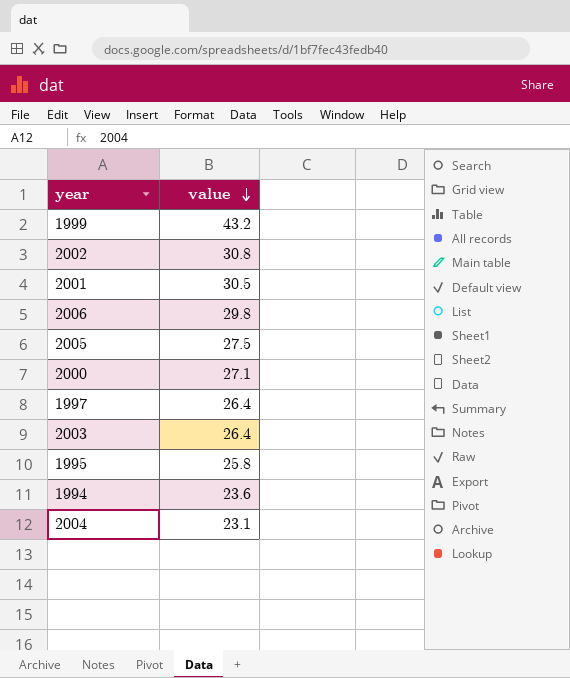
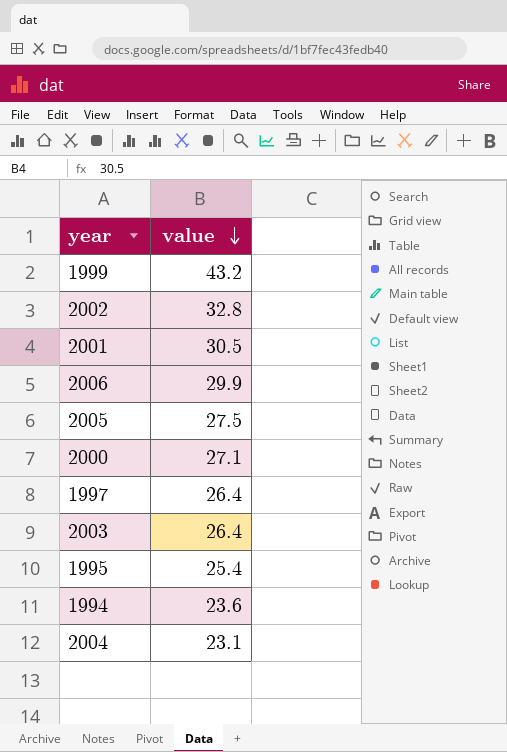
2002 | value: 30.8 -> 32.8
2006 | value: 29.8 -> 29.9
1995 | value: 25.8 -> 25.4

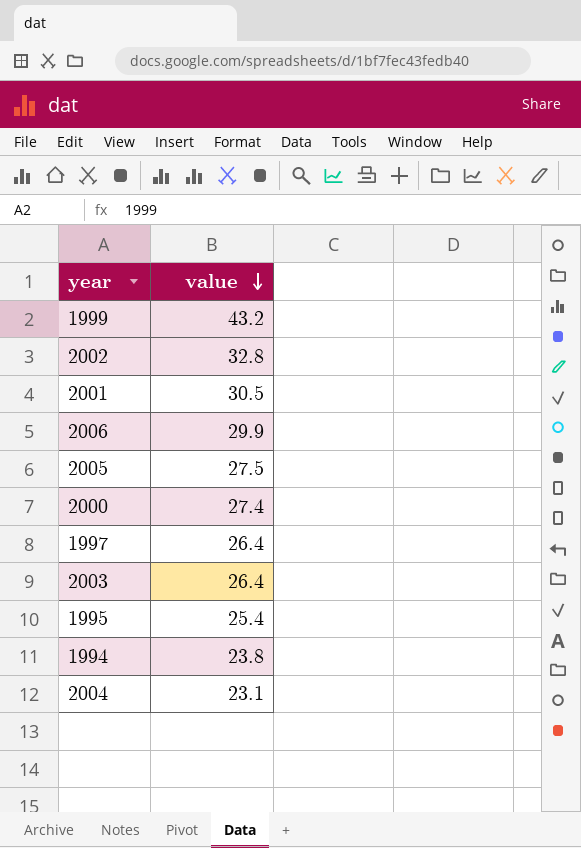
2000 | value: 27.1 -> 27.4
1994 | value: 23.6 -> 23.8

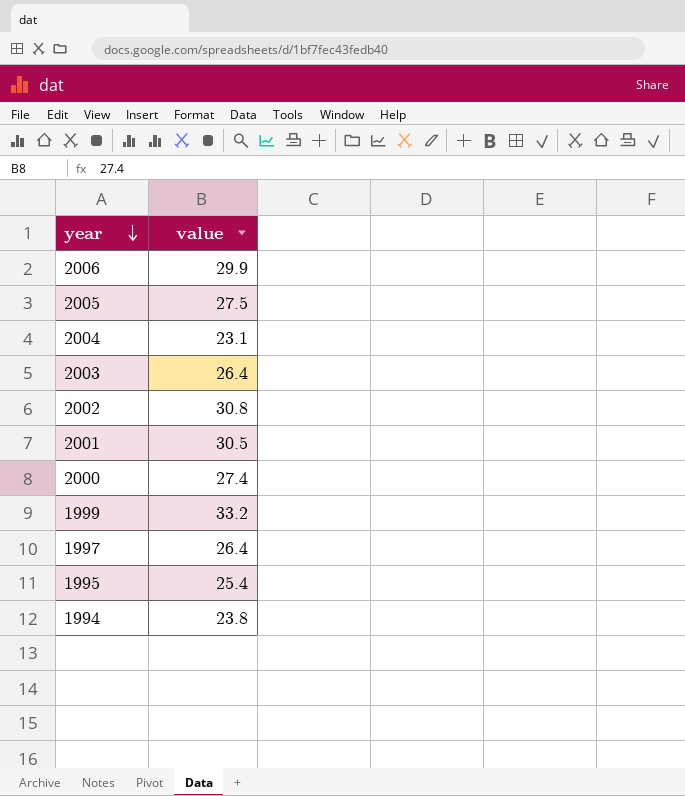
row order: value descending -> year descending
2002 | value: 32.8 -> 30.8
1999 | value: 43.2 -> 33.2

